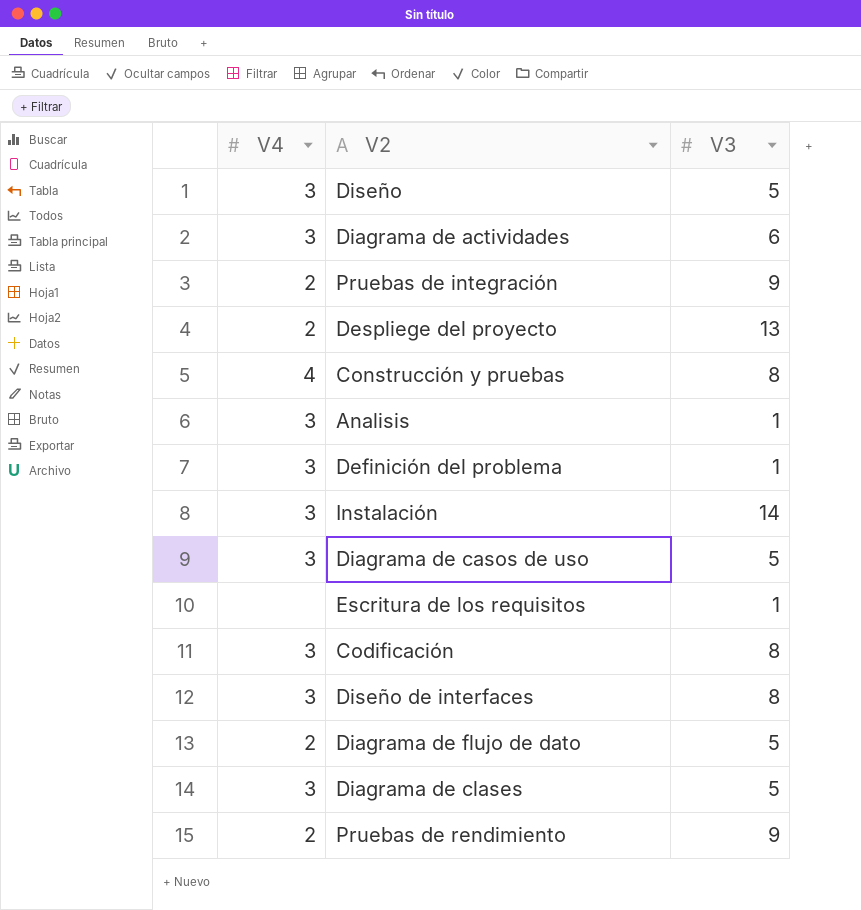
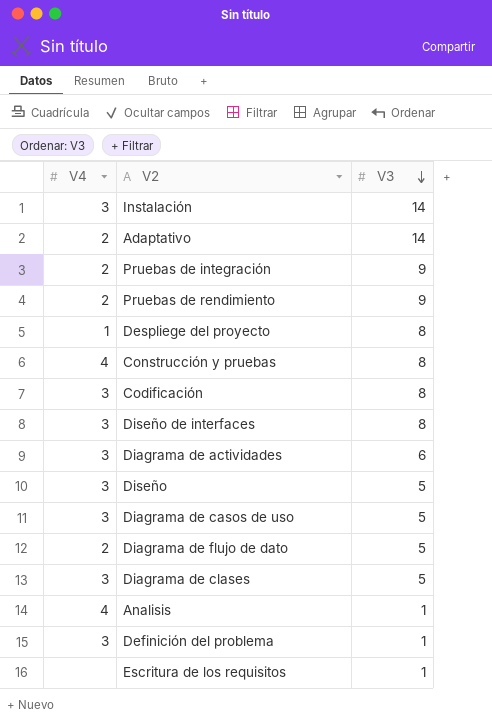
row order: none -> V3 descending
row Adaptativo: none -> 2 | 14
Despliege del proyecto | V4: 2 -> 1
Despliege del proyecto | V3: 13 -> 8
Analisis | V4: 3 -> 4

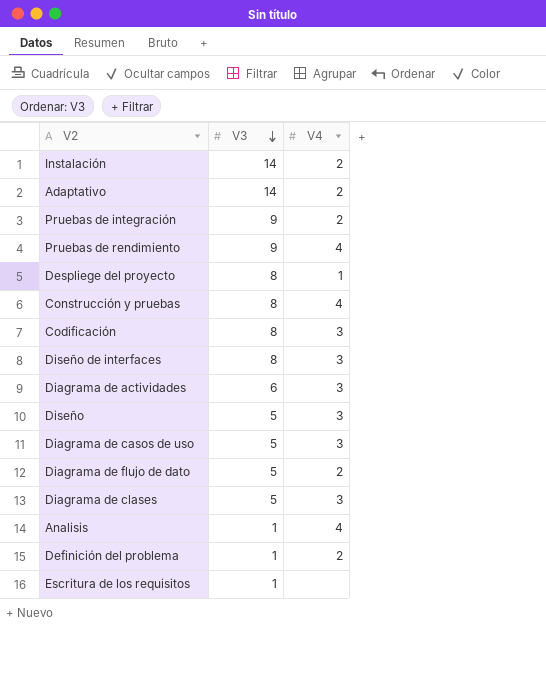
column V4 | position: 1 -> 3
Instalación | V4: 3 -> 2
Pruebas de rendimiento | V4: 2 -> 4
Definición del problema | V4: 3 -> 2

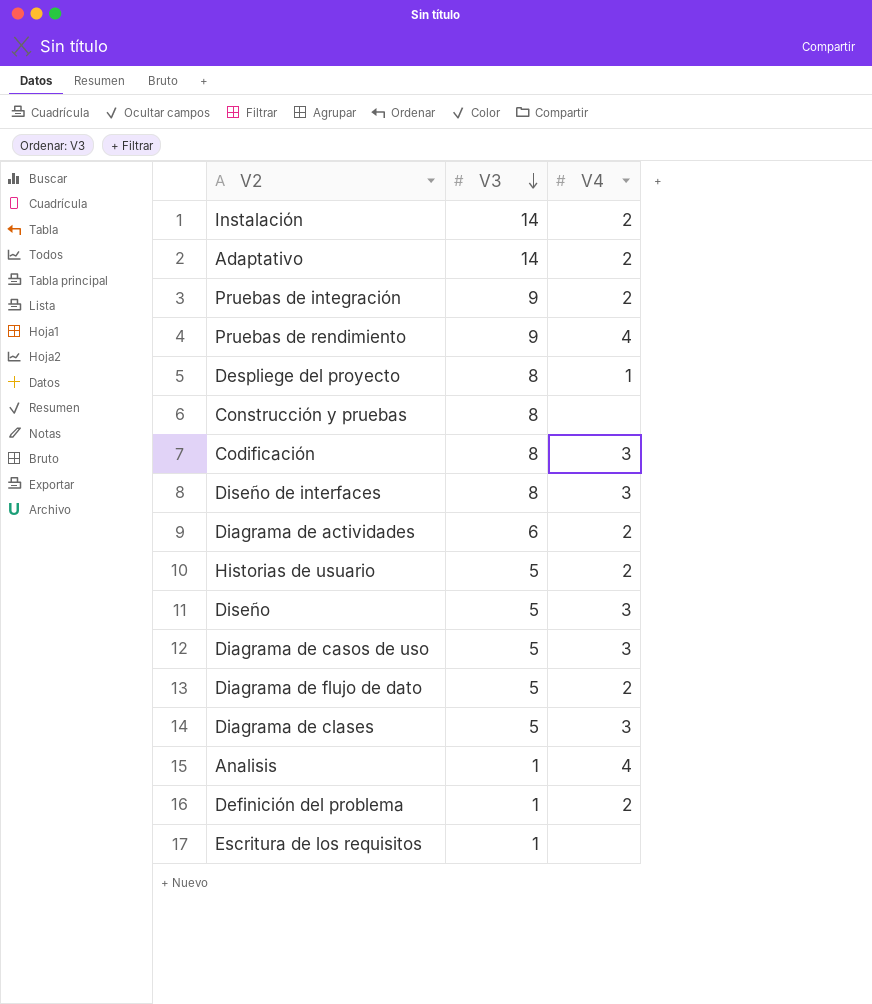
Construcción y pruebas | V4: 4 -> none
Diagrama de actividades | V4: 3 -> 2
row Historias de usuario: none -> 5 | 2

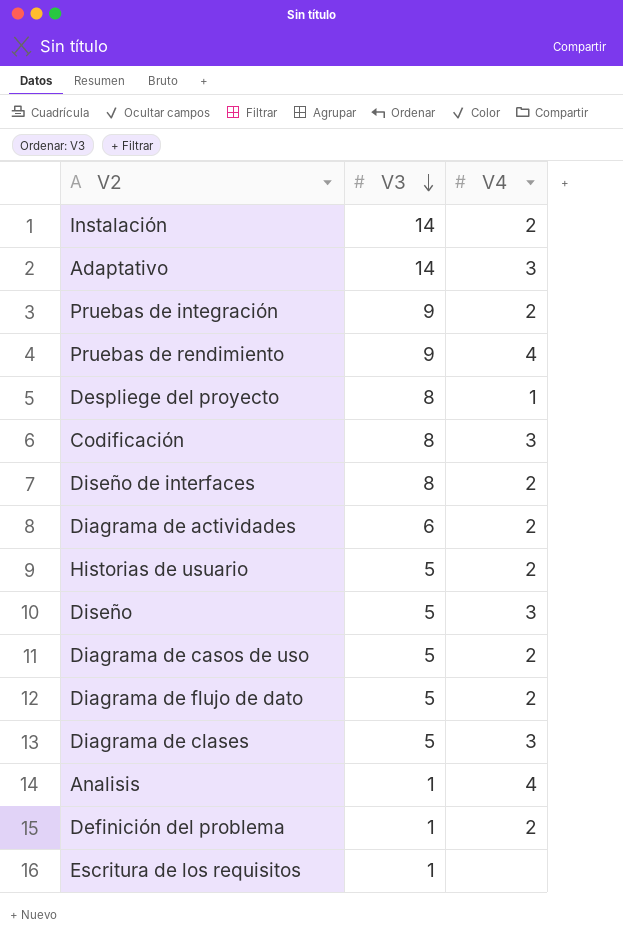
row Construcción y pruebas: 8 | none -> none
Adaptativo | V4: 2 -> 3
Diseño de interfaces | V4: 3 -> 2
Diagrama de casos de uso | V4: 3 -> 2

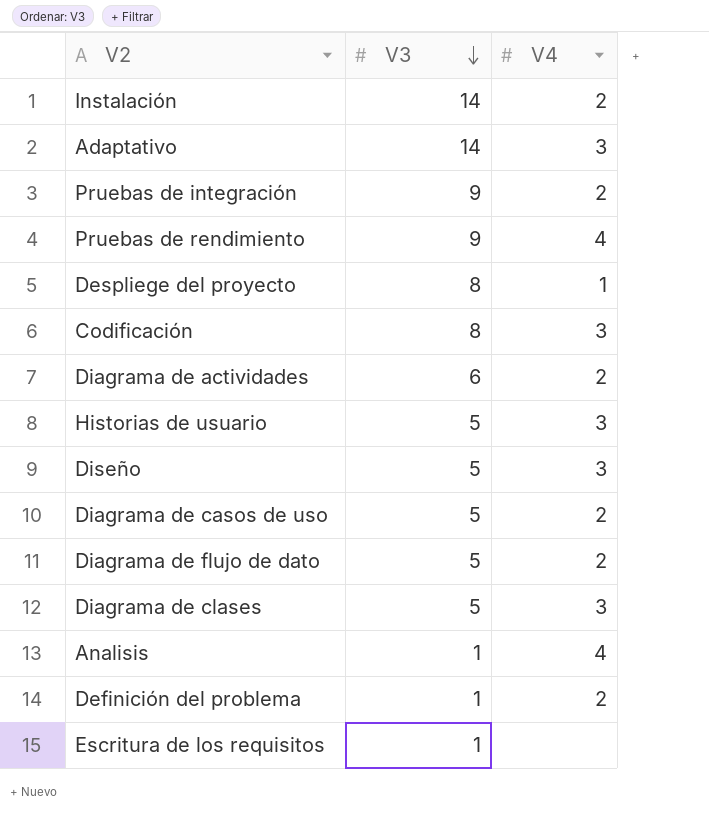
row Diseño de interfaces: 8 | 2 -> none
Historias de usuario | V4: 2 -> 3

